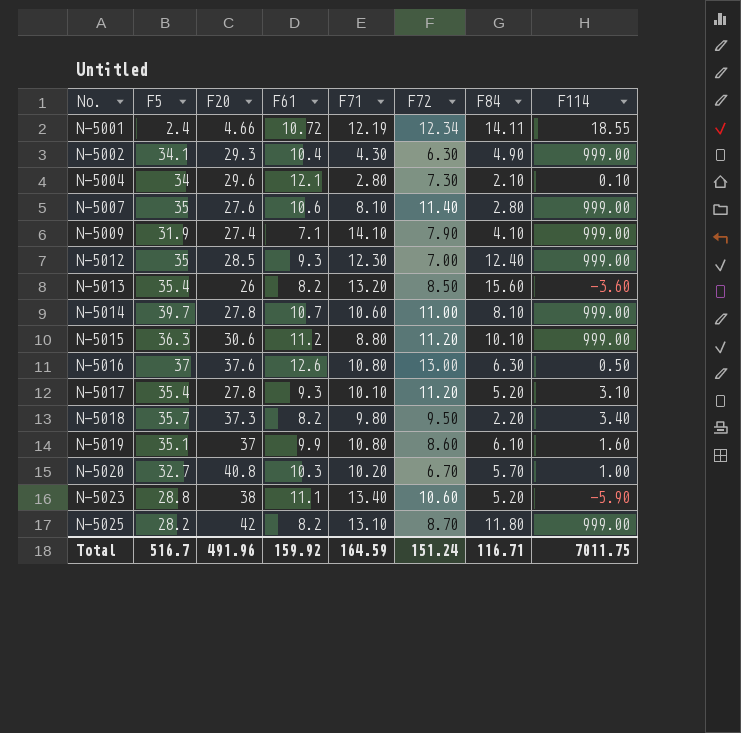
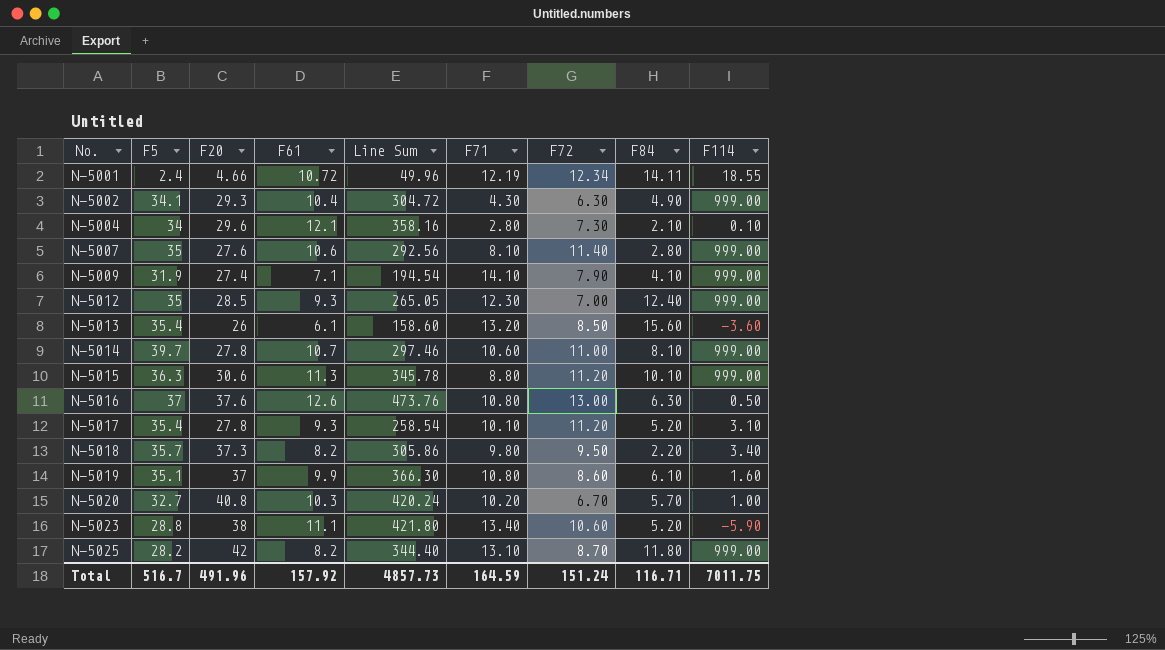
column Line Sum | formula: none -> [F20] * [F61]
N-5013 | F61: 8.2 -> 6.1
N-5015 | F61: 11.2 -> 11.3
Total | F61: 159.92 -> 157.92

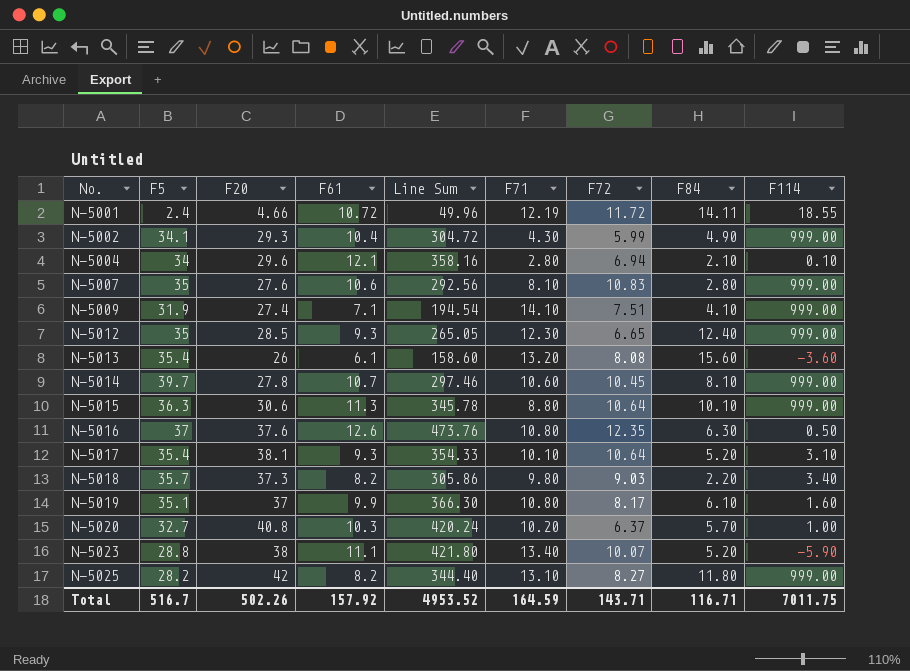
N-5001 | F72: 12.34 -> 11.72
N-5002 | F72: 6.30 -> 5.99
N-5004 | F72: 7.30 -> 6.94
N-5007 | F72: 11.40 -> 10.83
N-5009 | F72: 7.90 -> 7.51
N-5012 | F72: 7.00 -> 6.65
N-5013 | F72: 8.50 -> 8.08
N-5014 | F72: 11.00 -> 10.45
N-5015 | F72: 11.20 -> 10.64
N-5016 | F72: 13.00 -> 12.35
N-5017 | F20: 27.8 -> 38.1
N-5017 | Line Sum: 258.54 -> 354.33
N-5017 | F72: 11.20 -> 10.64
N-5018 | F72: 9.50 -> 9.03
N-5019 | F72: 8.60 -> 8.17
N-5020 | F72: 6.70 -> 6.37
N-5023 | F72: 10.60 -> 10.07
N-5025 | F72: 8.70 -> 8.27
Total | F20: 491.96 -> 502.26
Total | Line Sum: 4857.73 -> 4953.52
Total | F72: 151.24 -> 143.71

